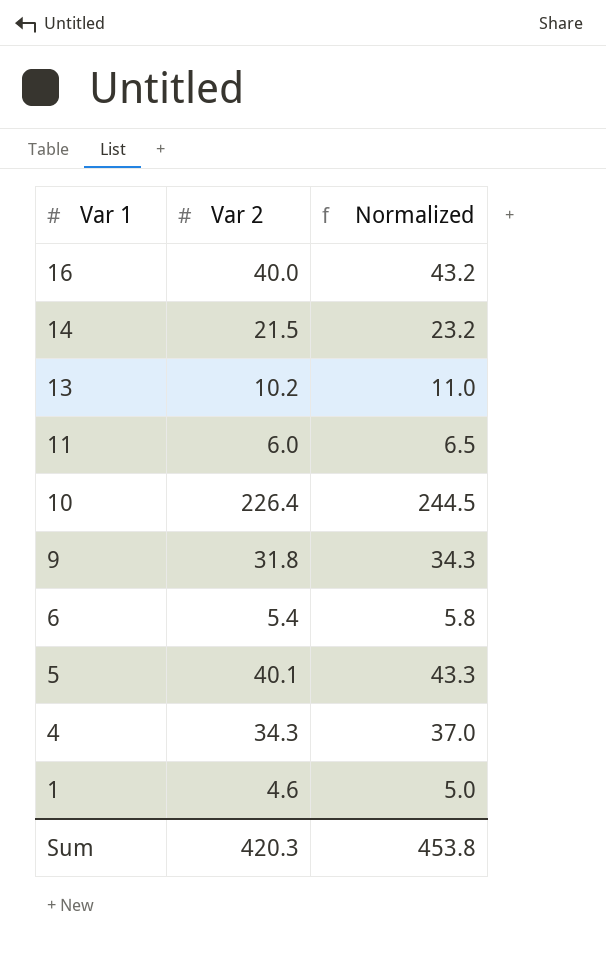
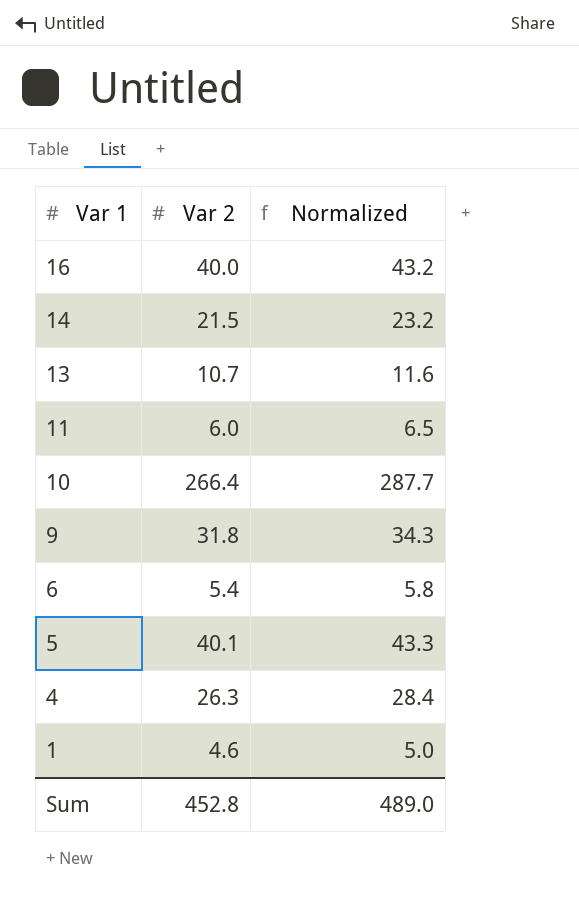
13 | Var 2: 10.2 -> 10.7
13 | Normalized: 11.0 -> 11.6
10 | Var 2: 226.4 -> 266.4
10 | Normalized: 244.5 -> 287.7
4 | Var 2: 34.3 -> 26.3
4 | Normalized: 37.0 -> 28.4
Sum | Var 2: 420.3 -> 452.8
Sum | Normalized: 453.8 -> 489.0

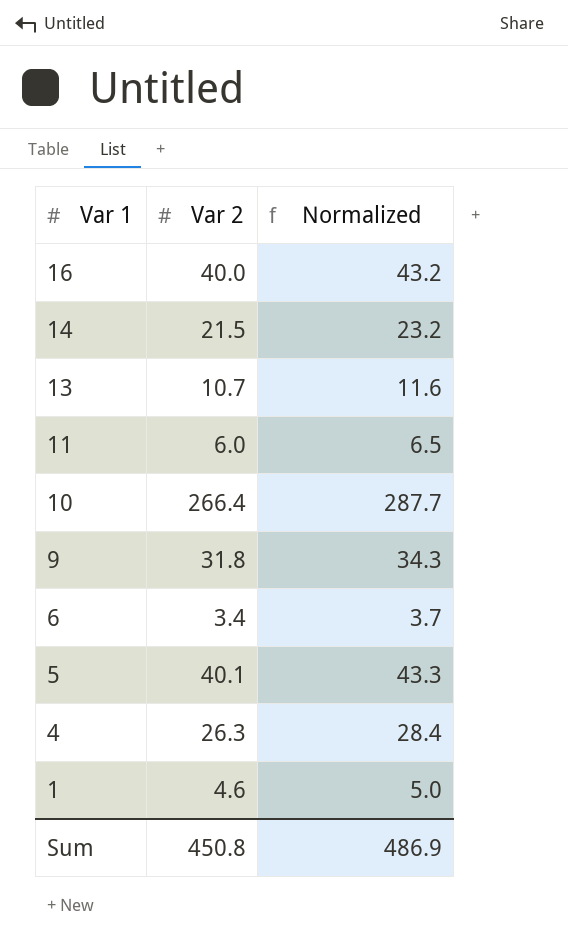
6 | Var 2: 5.4 -> 3.4
6 | Normalized: 5.8 -> 3.7
Sum | Var 2: 452.8 -> 450.8
Sum | Normalized: 489.0 -> 486.9

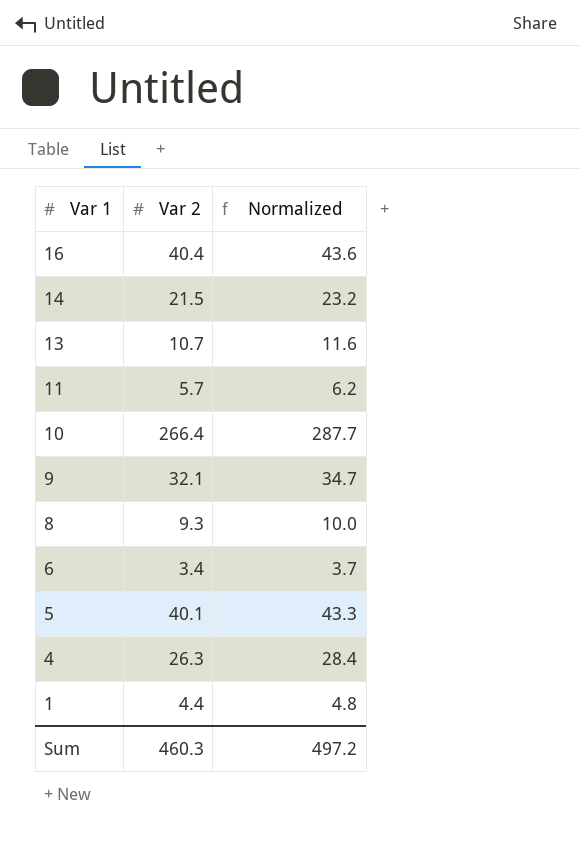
16 | Var 2: 40.0 -> 40.4
16 | Normalized: 43.2 -> 43.6
11 | Var 2: 6.0 -> 5.7
11 | Normalized: 6.5 -> 6.2
9 | Var 2: 31.8 -> 32.1
9 | Normalized: 34.3 -> 34.7
row 8: none -> 9.3 | 10.0
1 | Var 2: 4.6 -> 4.4
1 | Normalized: 5.0 -> 4.8
Sum | Var 2: 450.8 -> 460.3
Sum | Normalized: 486.9 -> 497.2

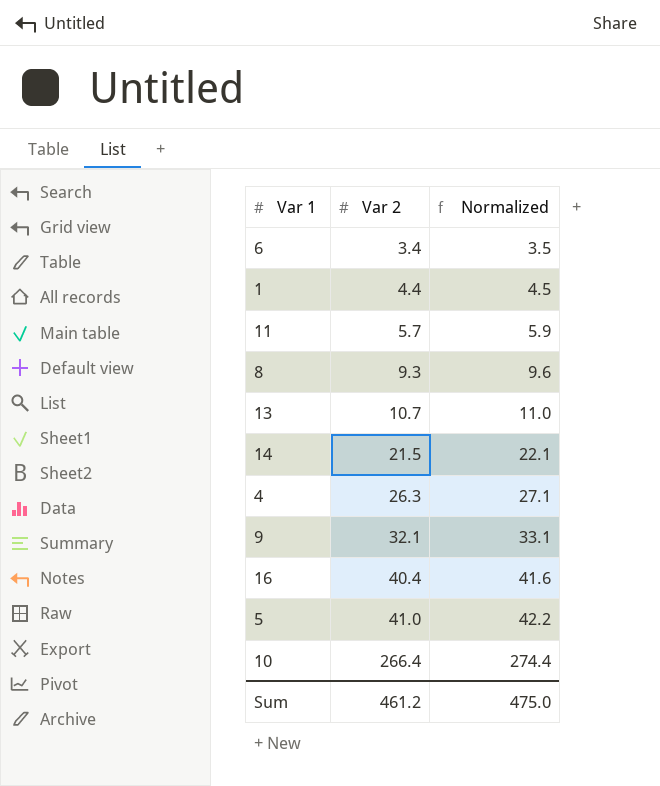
row order: Var 1 descending -> Var 2 ascending
column Normalized | formula: [Var 2] * 1.08 -> [Var 2] * 1.03
5 | Var 2: 40.1 -> 41.0
Sum | Var 2: 460.3 -> 461.2
Sum | Normalized: 497.2 -> 475.0

